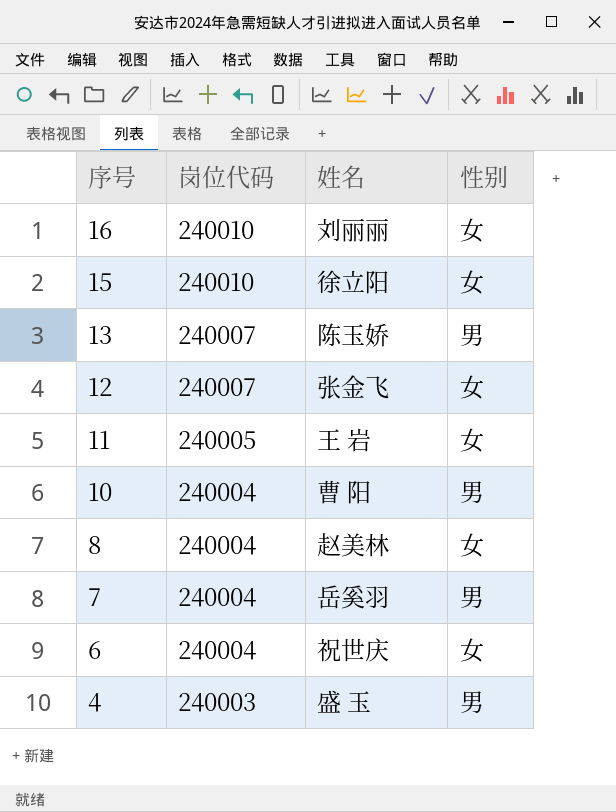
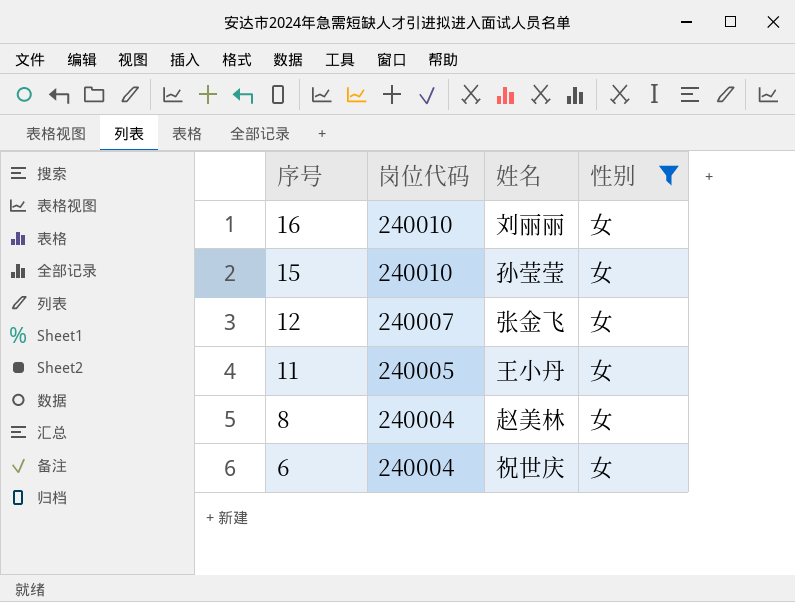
filter: none -> 性别 = 女
15 | 姓名: 徐立阳 -> 孙莹莹
11 | 姓名: 王 岩 -> 王小丹

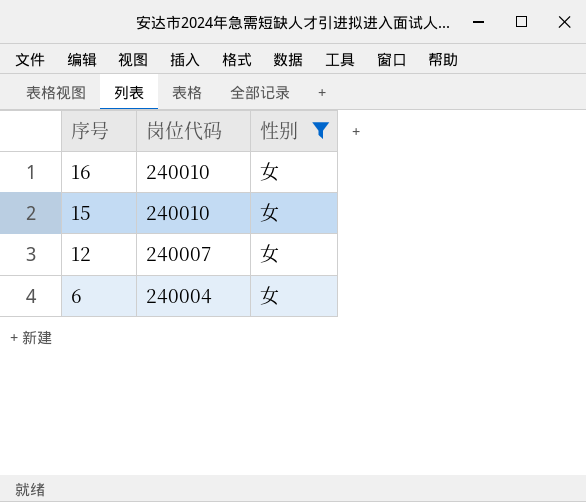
column 姓名 | position: 3 -> none
row 11: 240005 | 王小丹 | 女 -> none
row 8: 240004 | 赵美林 | 女 -> none

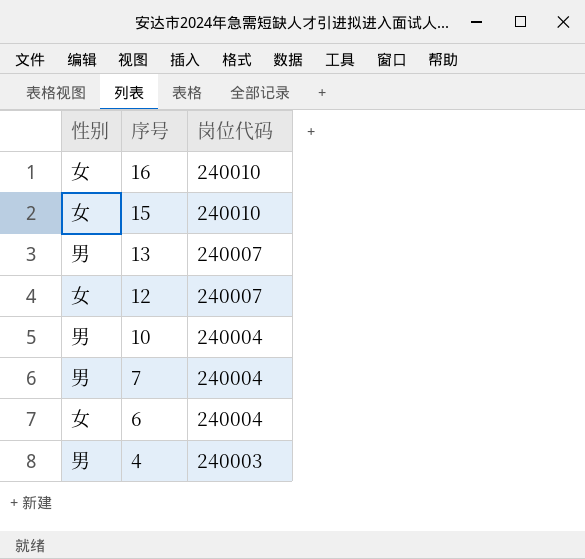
filter: 性别 = 女 -> none
column 性别 | position: 3 -> 1

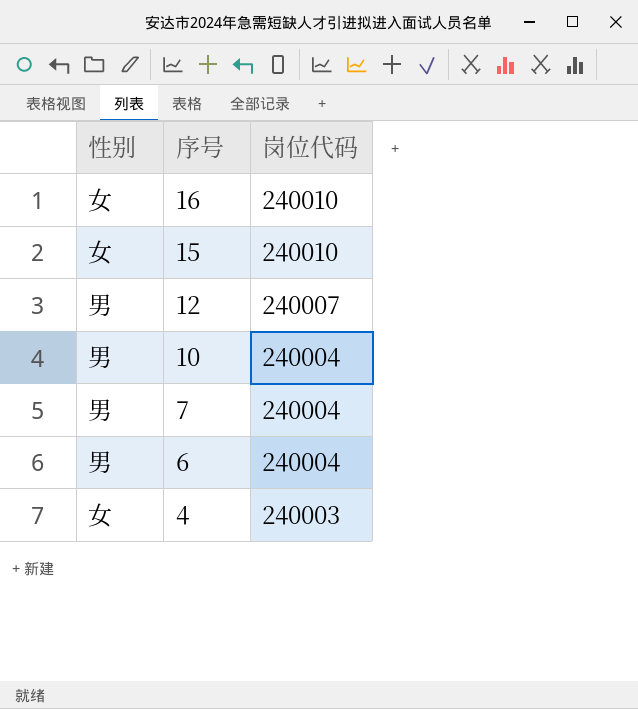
row 13: 男 | 240007 -> none
12 | 性别: 女 -> 男
6 | 性别: 女 -> 男
4 | 性别: 男 -> 女

